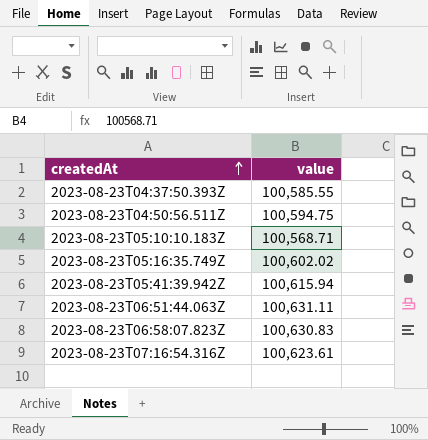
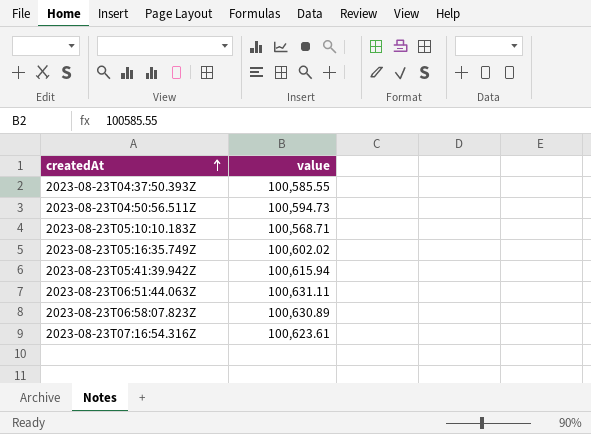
2023-08-23T04:50:56.511Z | value: 100,594.75 -> 100,594.73
2023-08-23T06:58:07.823Z | value: 100,630.83 -> 100,630.89

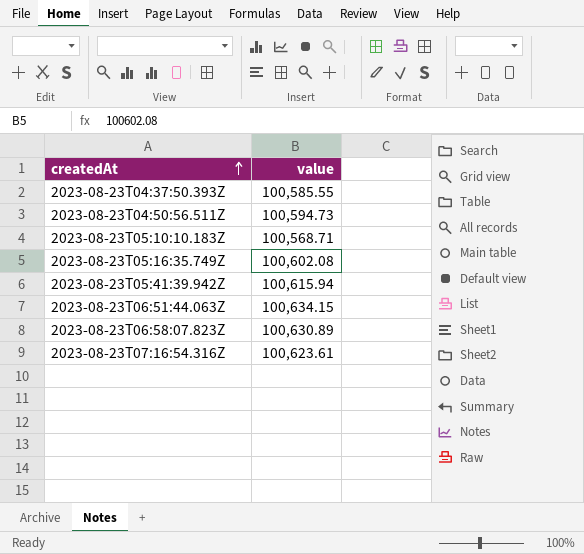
2023-08-23T05:16:35.749Z | value: 100,602.02 -> 100,602.08
2023-08-23T06:51:44.063Z | value: 100,631.11 -> 100,634.15

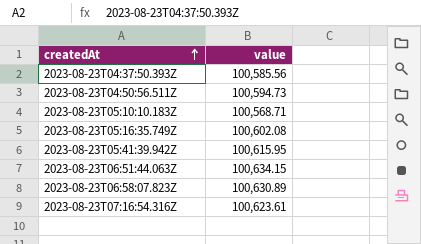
2023-08-23T04:37:50.393Z | value: 100,585.55 -> 100,585.56
2023-08-23T05:41:39.942Z | value: 100,615.94 -> 100,615.95

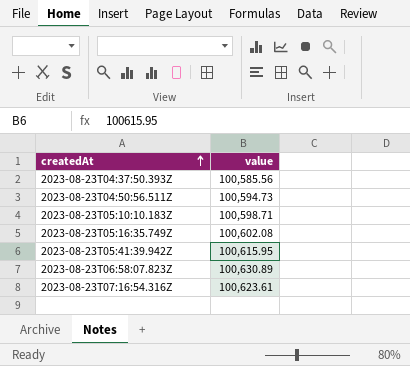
row 2023-08-23T06:51:44.063Z: 100,634.15 -> none
2023-08-23T05:10:10.183Z | value: 100,568.71 -> 100,598.71

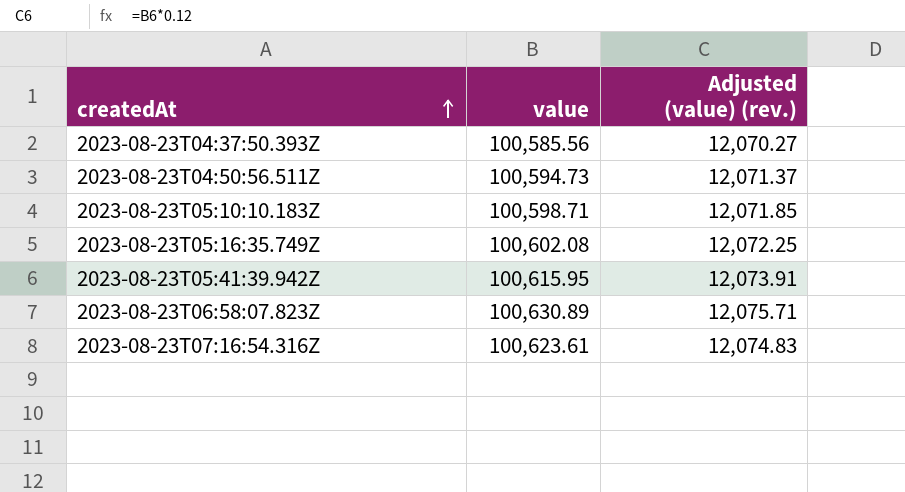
column Adjusted (value) (rev.) | formula: none -> [value] * 0.12

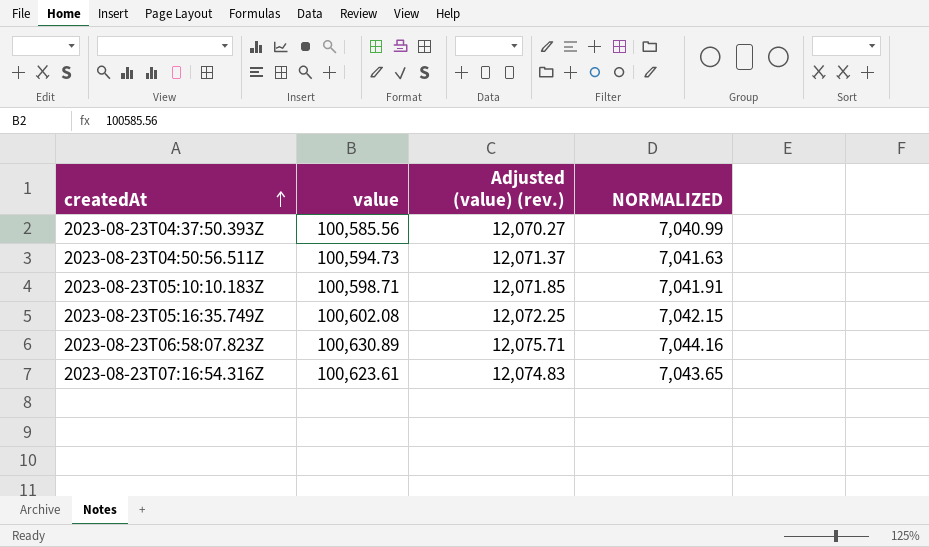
column NORMALIZED | formula: none -> [value] * 0.07
row 2023-08-23T05:41:39.942Z: 100,615.95 | 12,073.91 -> none

